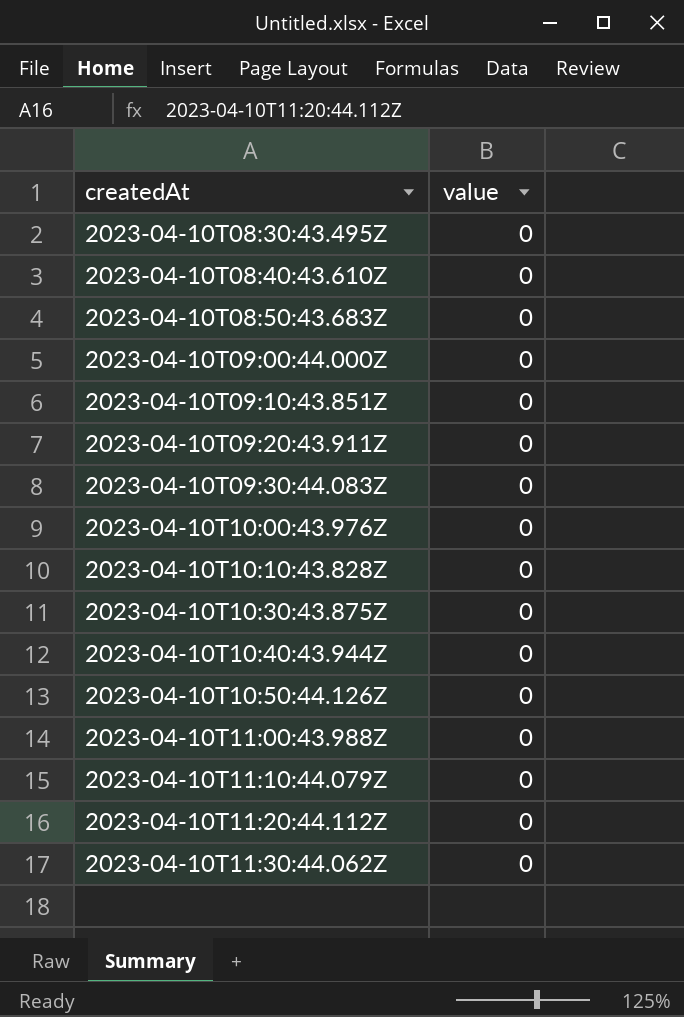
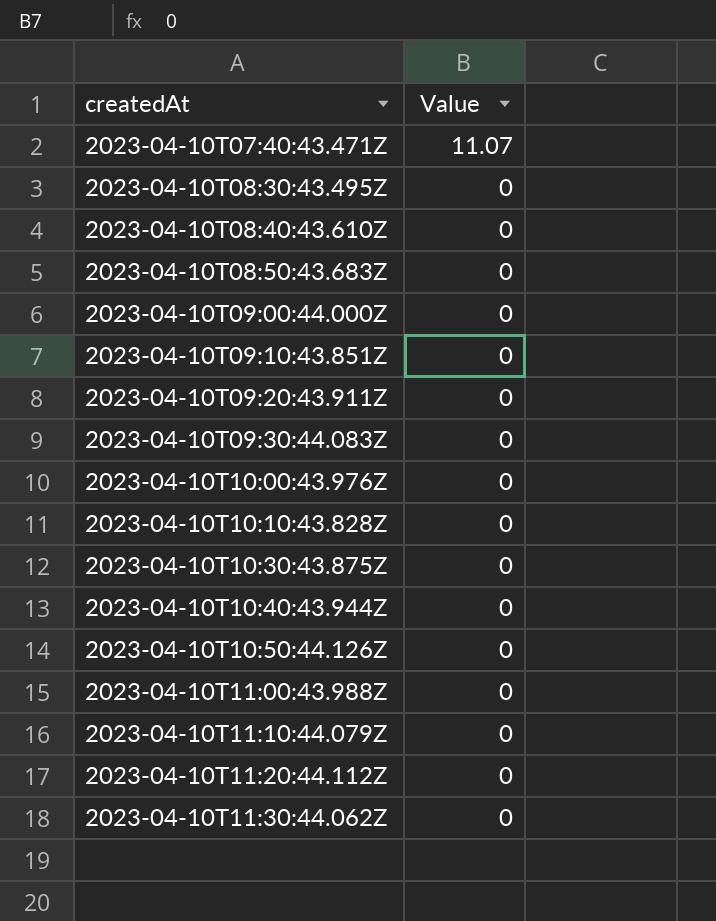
column name: value -> Value
row 2023-04-10T07:40:43.471Z: none -> 11.07

